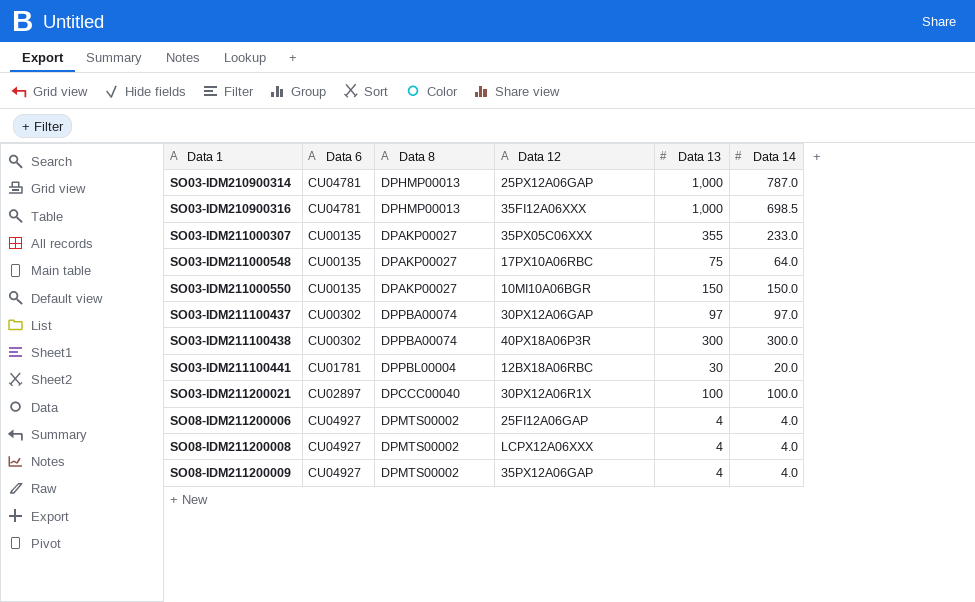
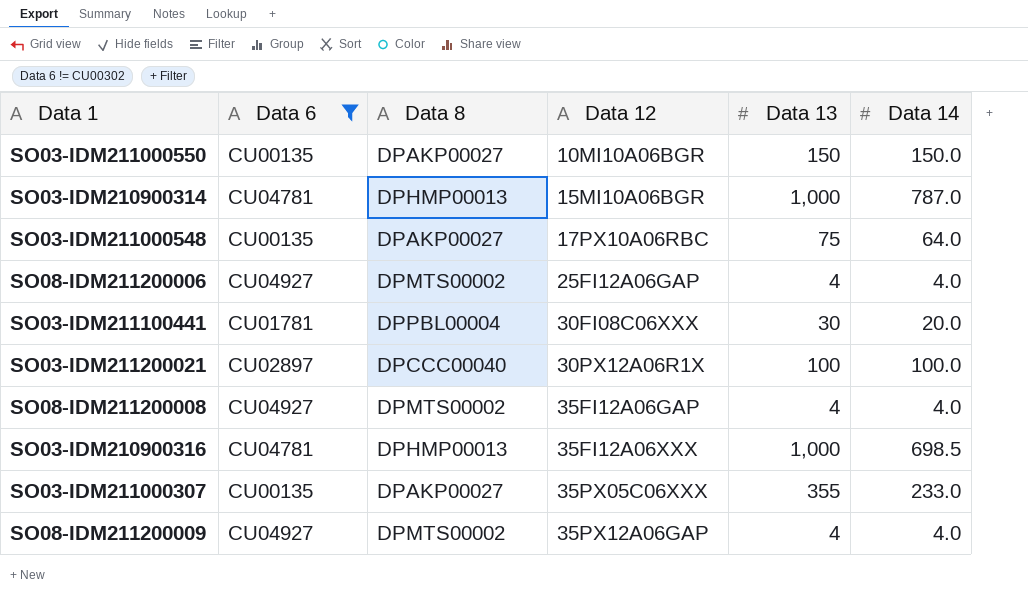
filter: none -> Data 6 != CU00302
row order: Data 1 ascending -> Data 12 ascending
SO03-IDM210900314 | Data 12: 25PX12A06GAP -> 15MI10A06BGR
SO03-IDM211100441 | Data 12: 12BX18A06RBC -> 30FI08C06XXX
SO08-IDM211200008 | Data 12: LCPX12A06XXX -> 35FI12A06GAP

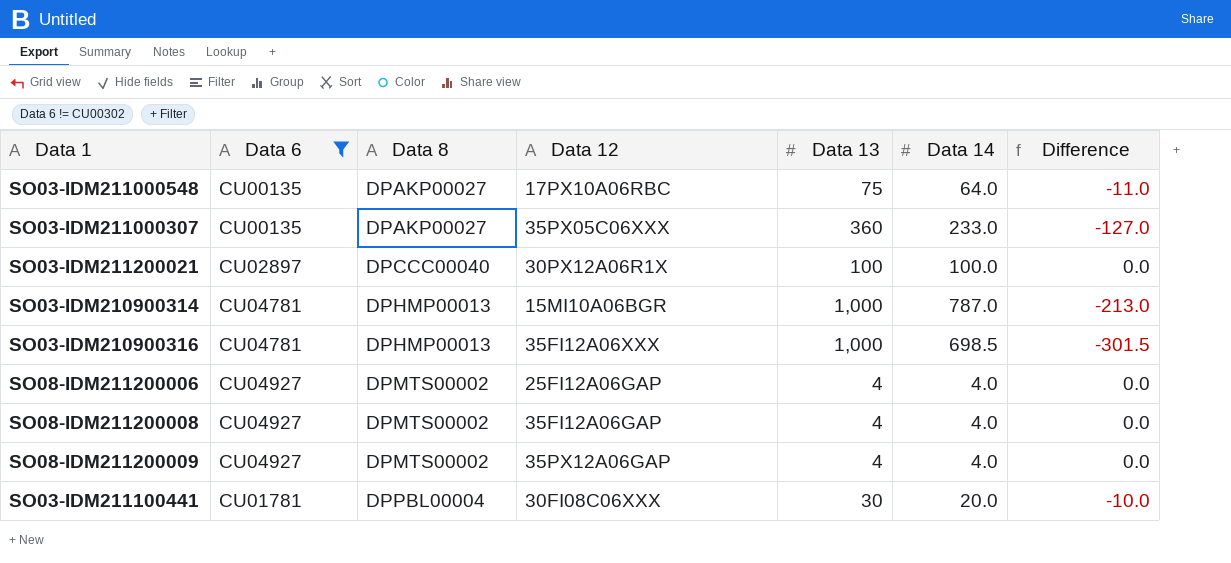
row order: Data 12 ascending -> Data 8 ascending
column Difference | formula: none -> [Data 14] - [Data 13]
row SO03-IDM211000550: CU00135 | DPAKP00027 | 10MI10A06BGR | 150 | 150.0 -> none
SO03-IDM211000307 | Data 13: 355 -> 360

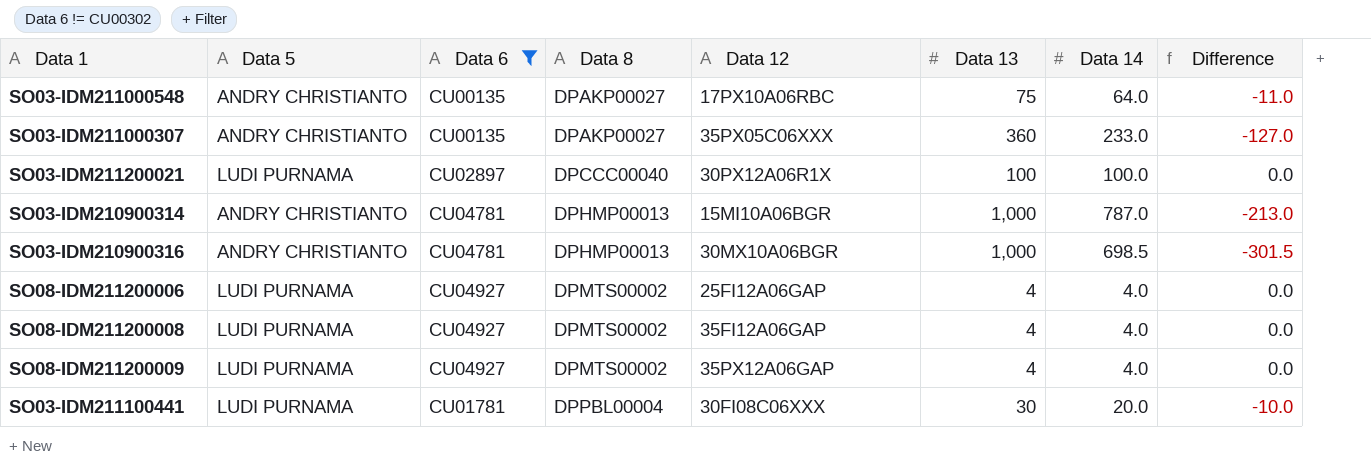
column Data 5 | position: none -> 2
SO03-IDM210900316 | Data 12: 35FI12A06XXX -> 30MX10A06BGR

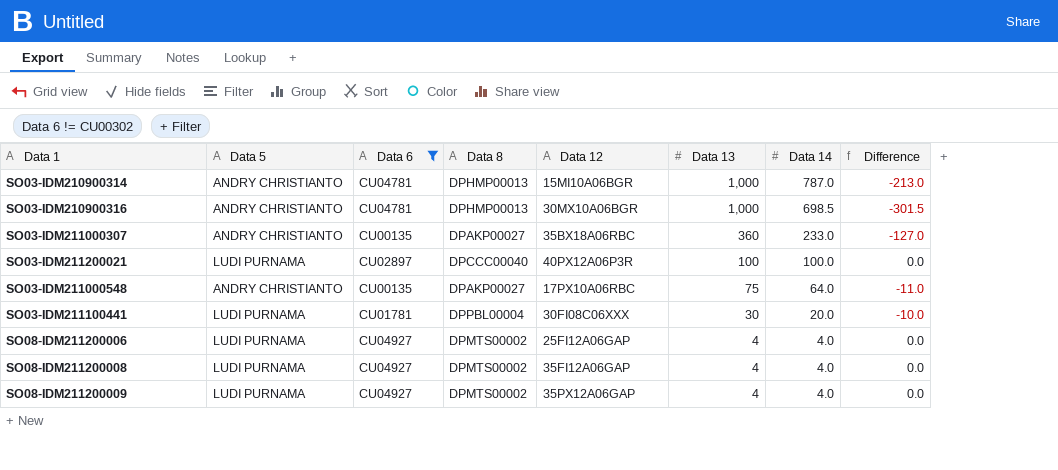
row order: Data 8 ascending -> Data 13 descending
SO03-IDM211000307 | Data 12: 35PX05C06XXX -> 35BX18A06RBC
SO03-IDM211200021 | Data 12: 30PX12A06R1X -> 40PX12A06P3R

